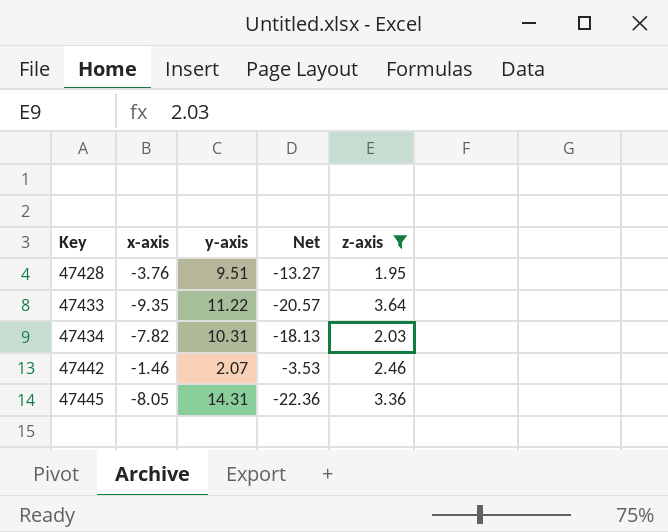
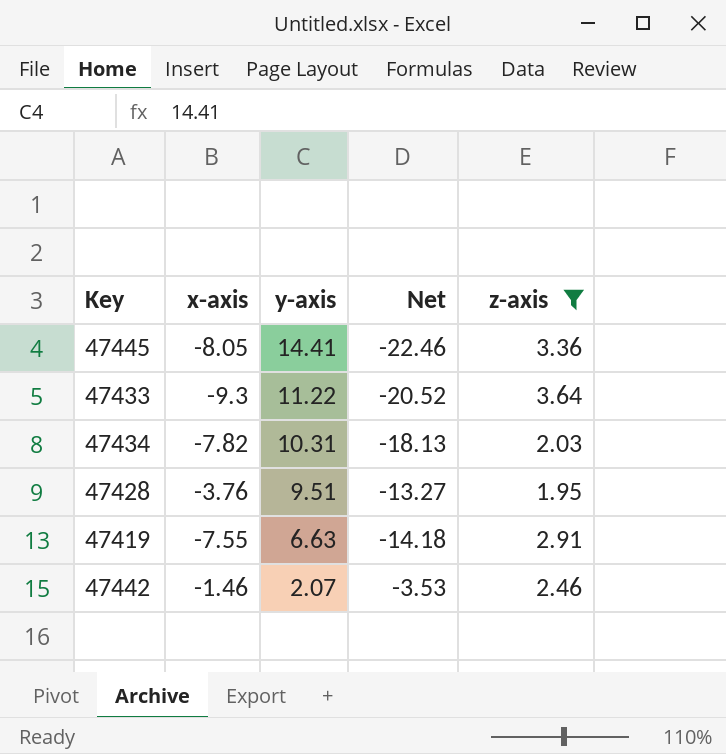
row order: Key ascending -> y-axis descending
47445 | y-axis: 14.31 -> 14.41
47445 | Net: -22.36 -> -22.46
47433 | x-axis: -9.35 -> -9.3
47433 | Net: -20.57 -> -20.52
row 47419: none -> -7.55 | 6.63 | -14.18 | 2.91

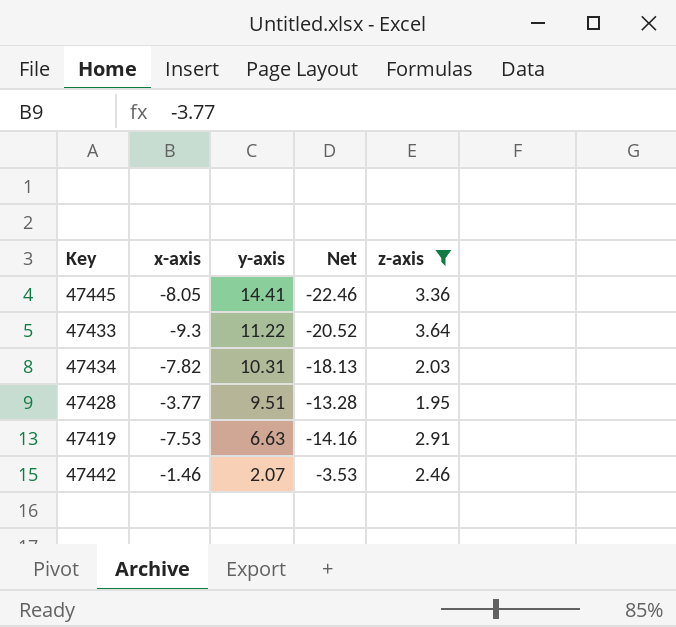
47428 | x-axis: -3.76 -> -3.77
47428 | Net: -13.27 -> -13.28
47419 | x-axis: -7.55 -> -7.53
47419 | Net: -14.18 -> -14.16

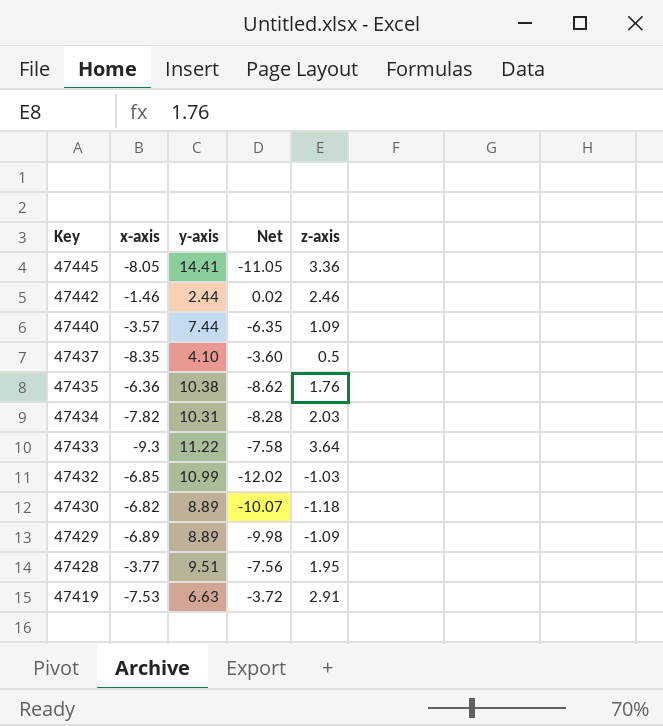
filter: z-axis >= 1.95 -> none
row order: y-axis descending -> Key descending
column Net | formula: [x-axis] - [y-axis] -> [z-axis] - [y-axis]
47442 | y-axis: 2.07 -> 2.44

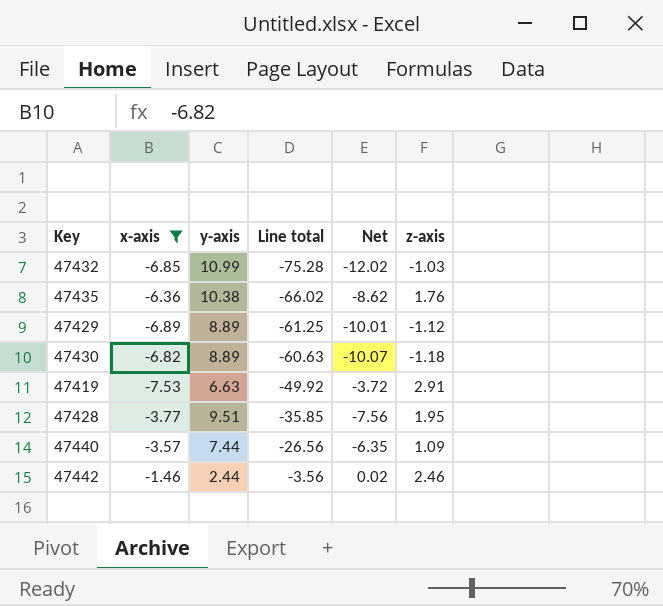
filter: none -> x-axis >= -7.53
row order: Key descending -> Line total ascending
column Line total | formula: none -> [x-axis] * [y-axis]
47429 | Net: -9.98 -> -10.01
47429 | z-axis: -1.09 -> -1.12

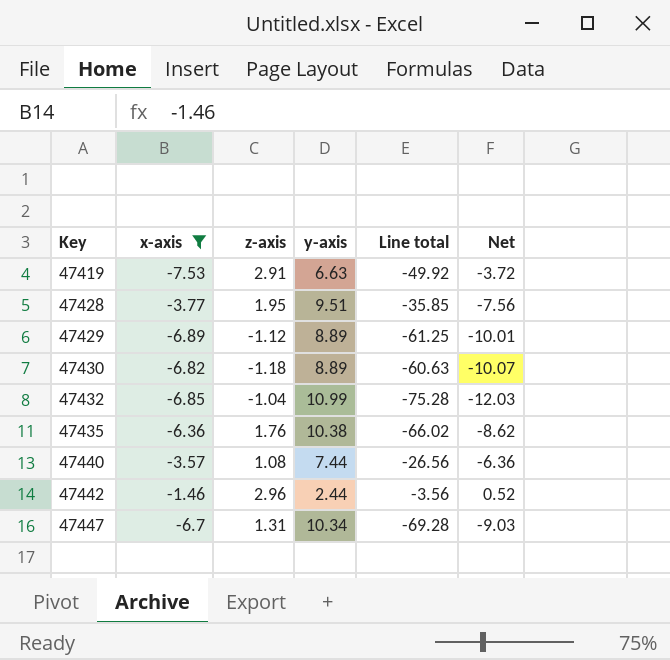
row order: Line total ascending -> Key ascending
column z-axis | position: 6 -> 3
47432 | z-axis: -1.03 -> -1.04
47432 | Net: -12.02 -> -12.03
47440 | z-axis: 1.09 -> 1.08
47440 | Net: -6.35 -> -6.36
47442 | z-axis: 2.46 -> 2.96
47442 | Net: 0.02 -> 0.52
row 47447: none -> -6.7 | 1.31 | 10.34 | -69.28 | -9.03

